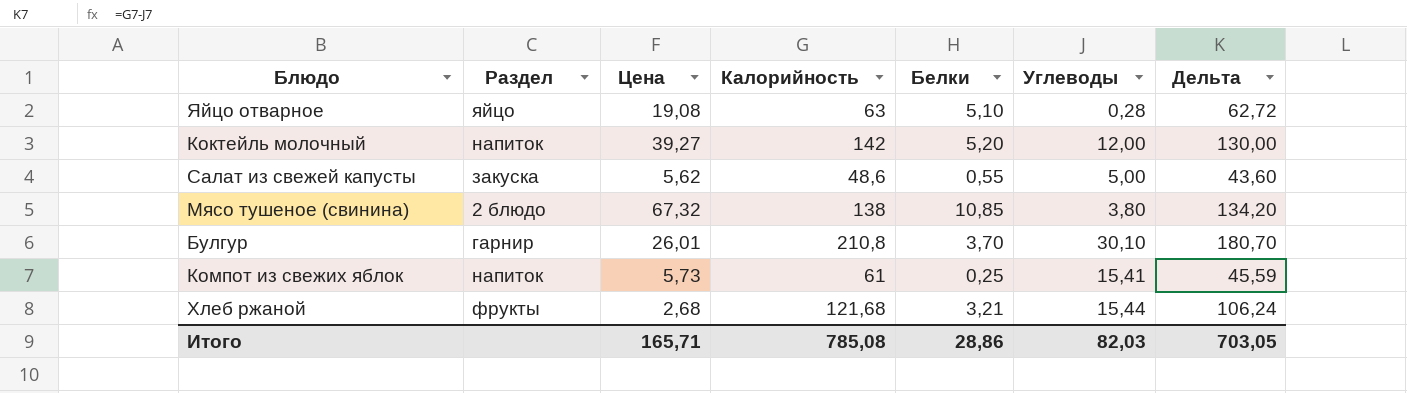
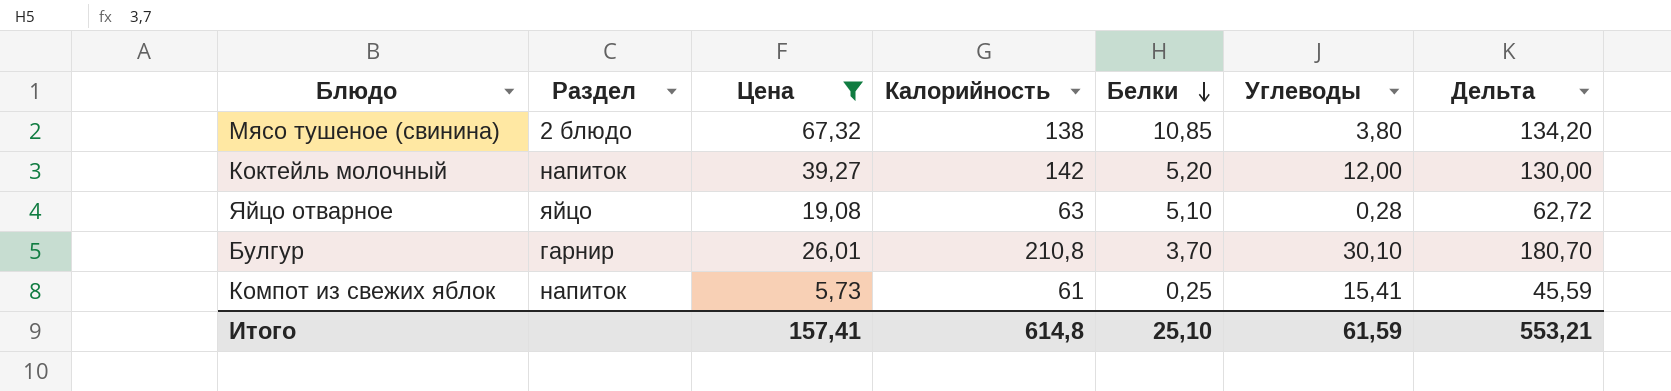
filter: none -> Цена >= 5,73
row order: none -> Белки descending
Итого | Цена: 165,71 -> 157,41
Итого | Калорийность: 785,08 -> 614,8
Итого | Белки: 28,86 -> 25,10
Итого | Углеводы: 82,03 -> 61,59
Итого | Дельта: 703,05 -> 553,21

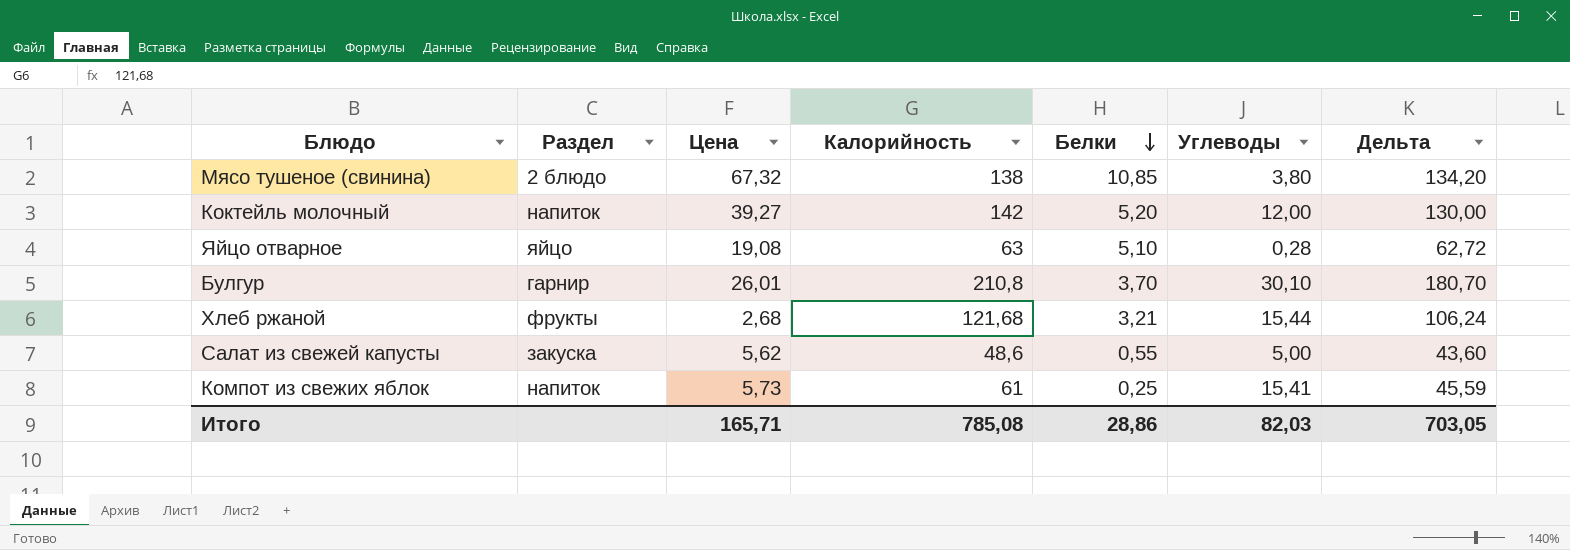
filter: Цена >= 5,73 -> none
Итого | Цена: 157,41 -> 165,71
Итого | Калорийность: 614,8 -> 785,08
Итого | Белки: 25,10 -> 28,86
Итого | Углеводы: 61,59 -> 82,03
Итого | Дельта: 553,21 -> 703,05

